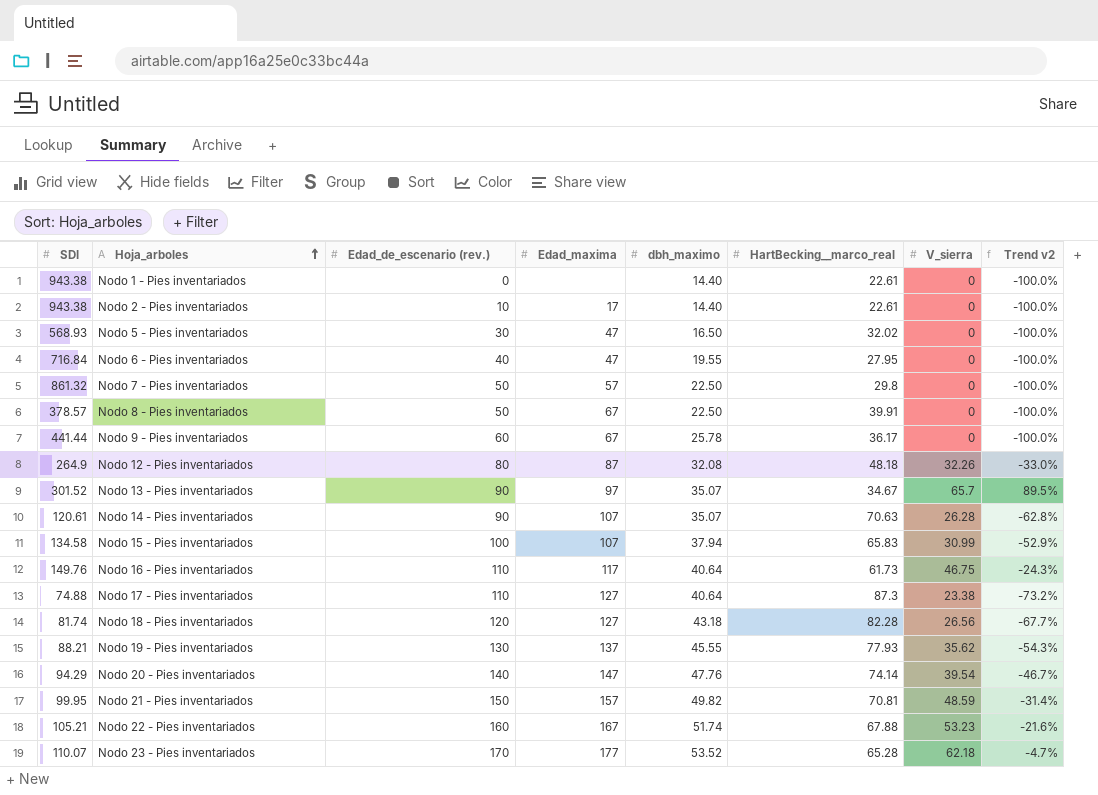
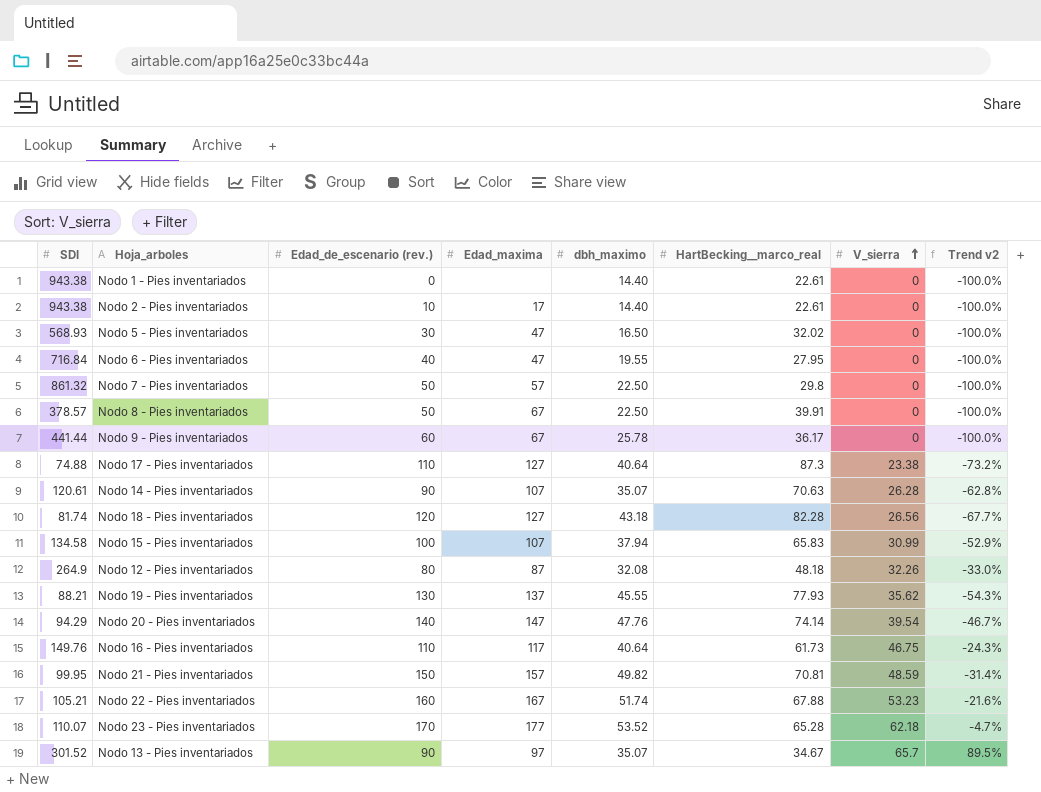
row order: Hoja_arboles ascending -> V_sierra ascending

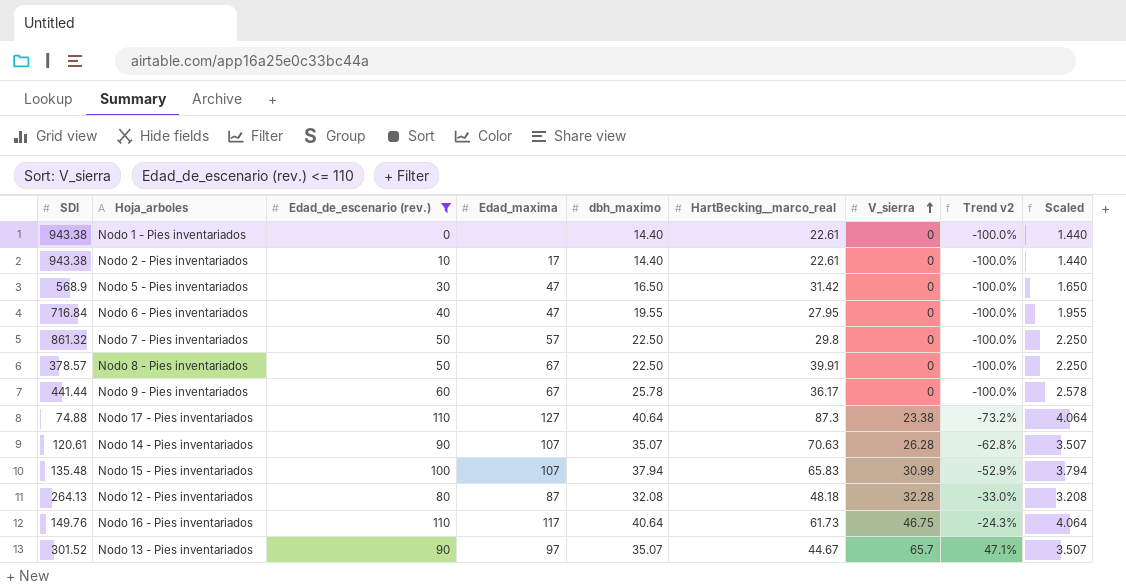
filter: none -> Edad_de_escenario (rev.) <= 110
column Scaled | formula: none -> [dbh_maximo] * 0.1
Nodo 5 - Pies inventariados | SDI: 568.93 -> 568.9
Nodo 5 - Pies inventariados | HartBecking__marco_real: 32.02 -> 31.42
Nodo 15 - Pies inventariados | SDI: 134.58 -> 135.48
Nodo 12 - Pies inventariados | SDI: 264.9 -> 264.13
Nodo 12 - Pies inventariados | V_sierra: 32.26 -> 32.28
Nodo 13 - Pies inventariados | HartBecking__marco_real: 34.67 -> 44.67
Nodo 13 - Pies inventariados | Trend v2: 89.5% -> 47.1%

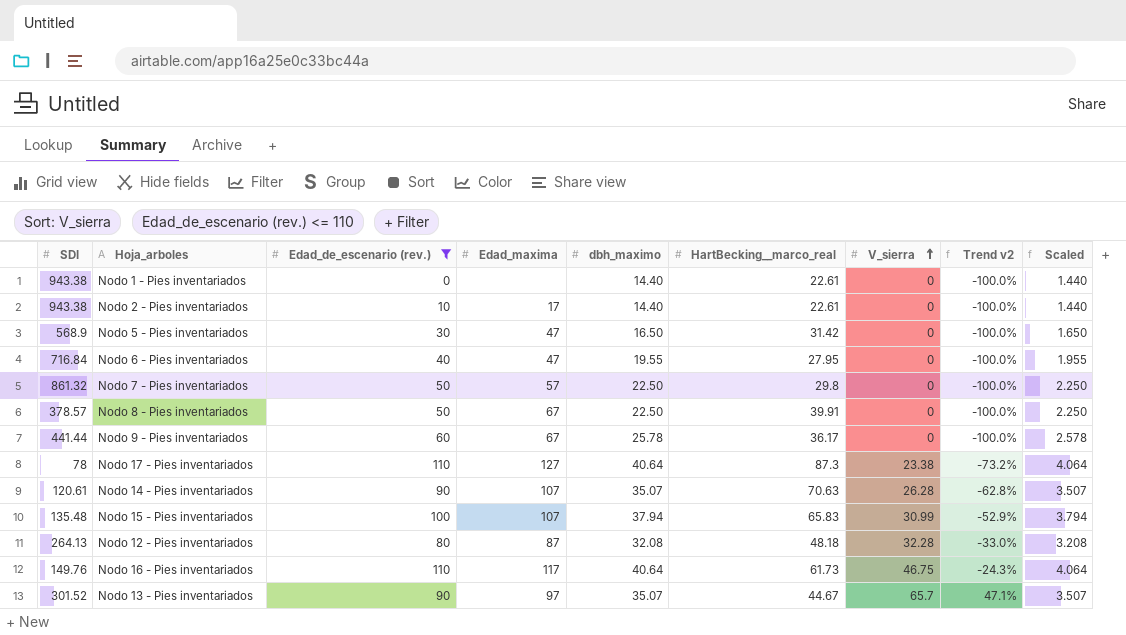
Nodo 17 - Pies inventariados | SDI: 74.88 -> 78

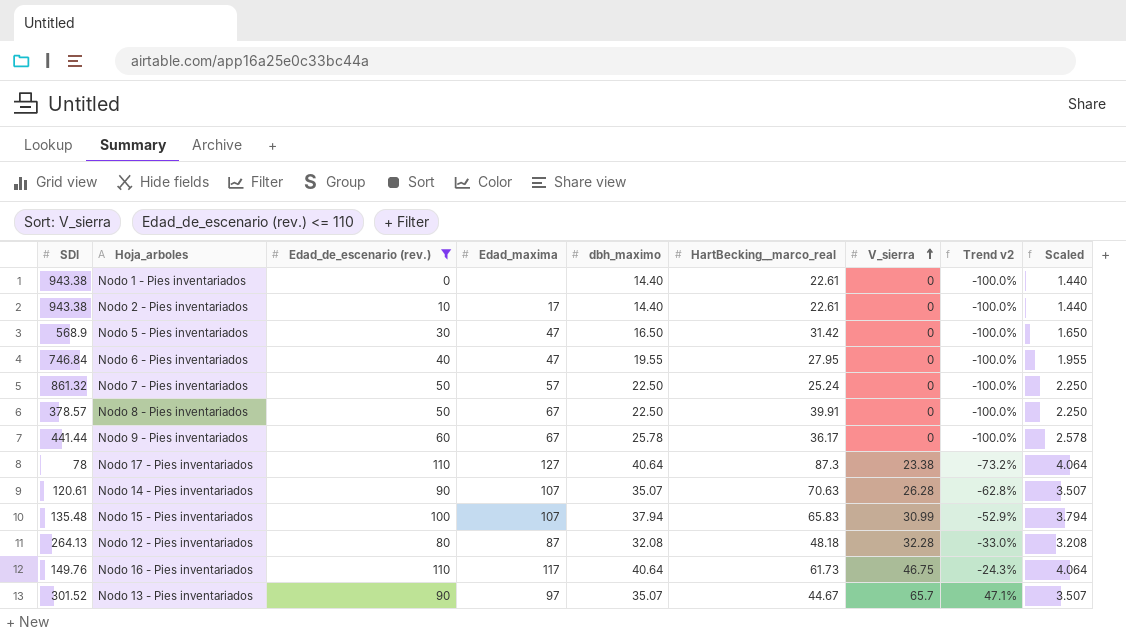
Nodo 6 - Pies inventariados | SDI: 716.84 -> 746.84
Nodo 7 - Pies inventariados | HartBecking__marco_real: 29.8 -> 25.24

